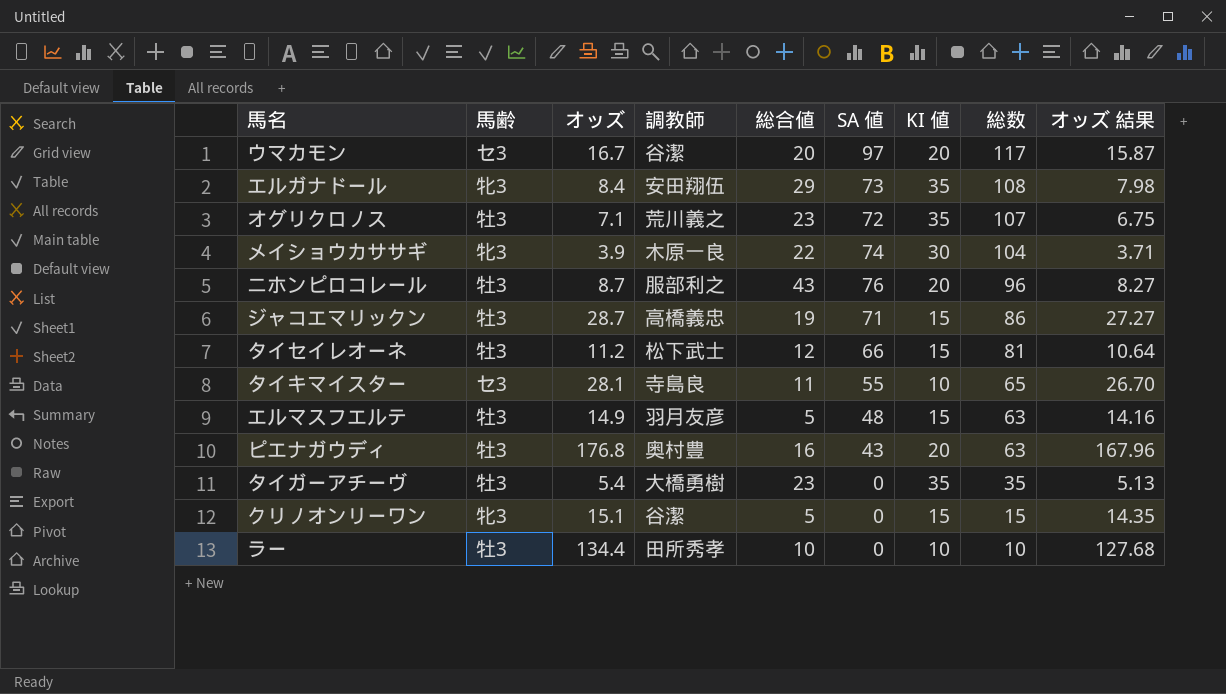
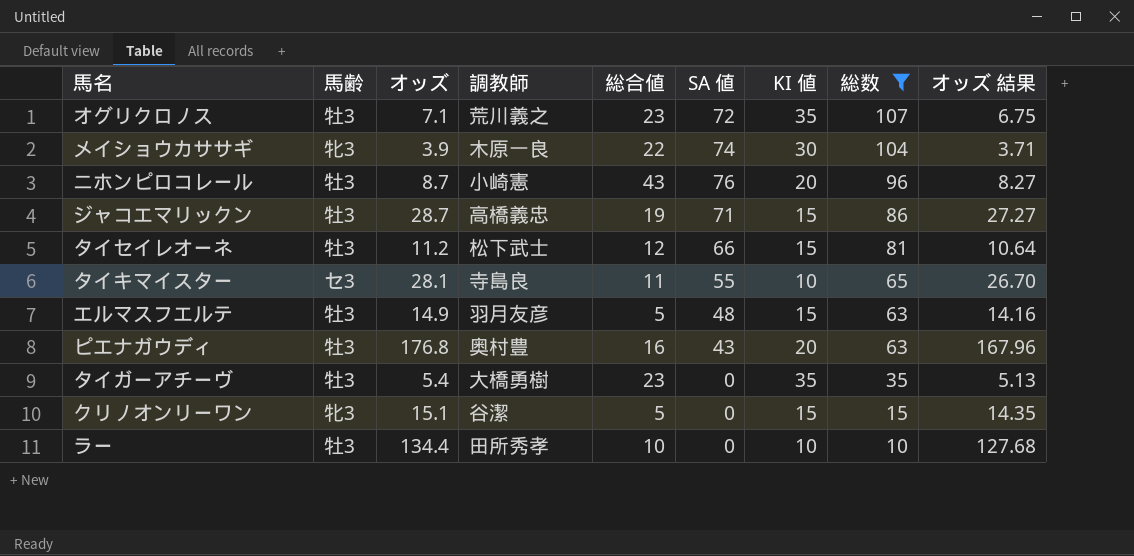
filter: none -> 総数 <= 107
ニホンピロコレール | 調教師: 服部利之 -> 小崎憲

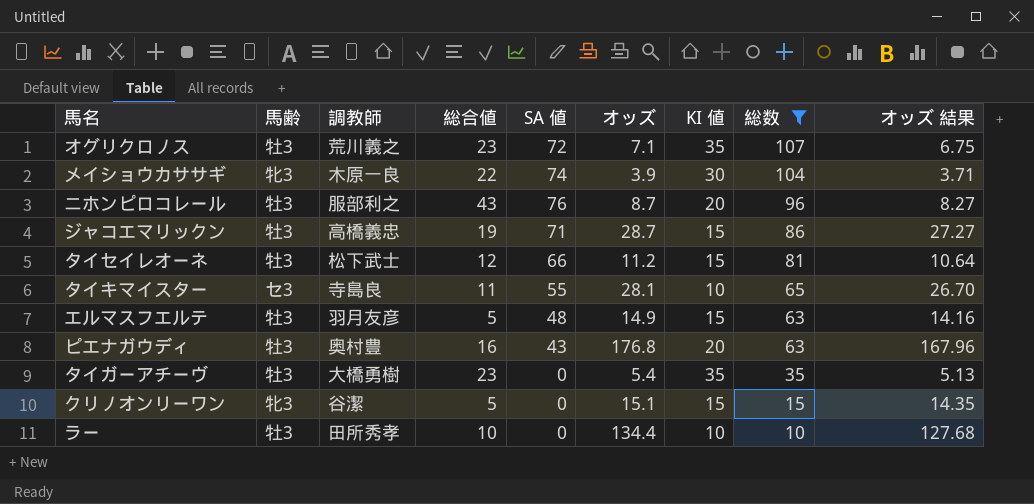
column オッズ | position: 3 -> 6
ニホンピロコレール | 調教師: 小崎憲 -> 服部利之

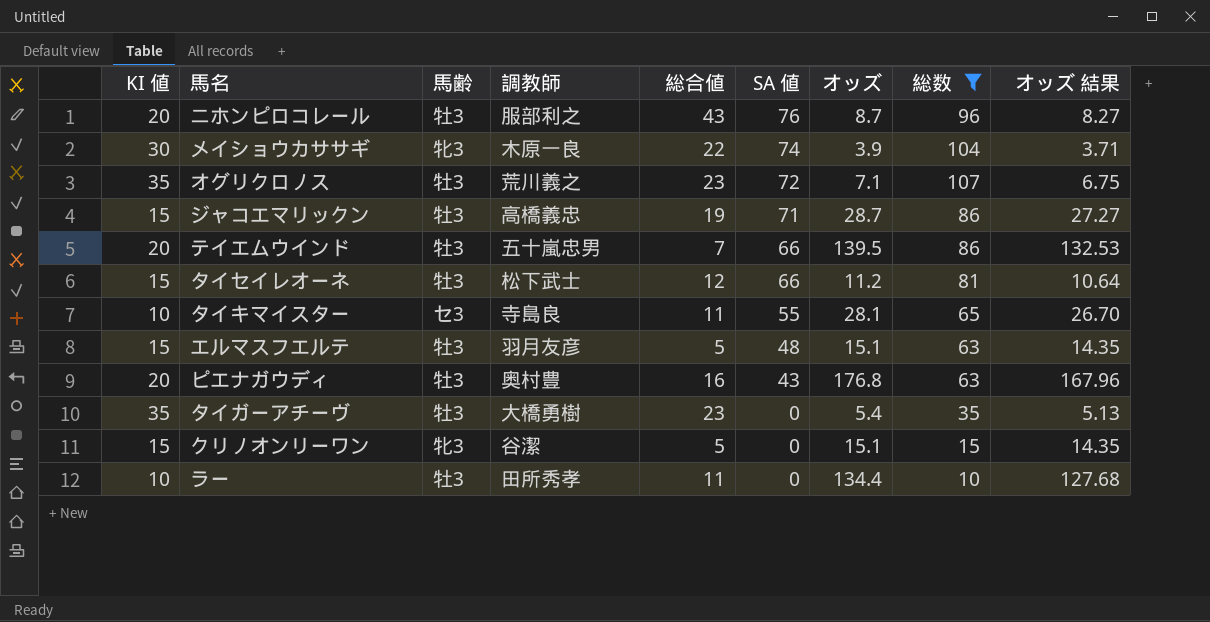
row order: 総数 descending -> SA 値 descending
column KI 値 | position: 7 -> 1
row テイエムウインド: none -> 20 | 牡3 | 五十嵐忠男 | 7 | 66 | 139.5 | 86 | 132.53
エルマスフエルテ | オッズ: 14.9 -> 15.1
エルマスフエルテ | オッズ 結果: 14.16 -> 14.35
ラー | 総合値: 10 -> 11

